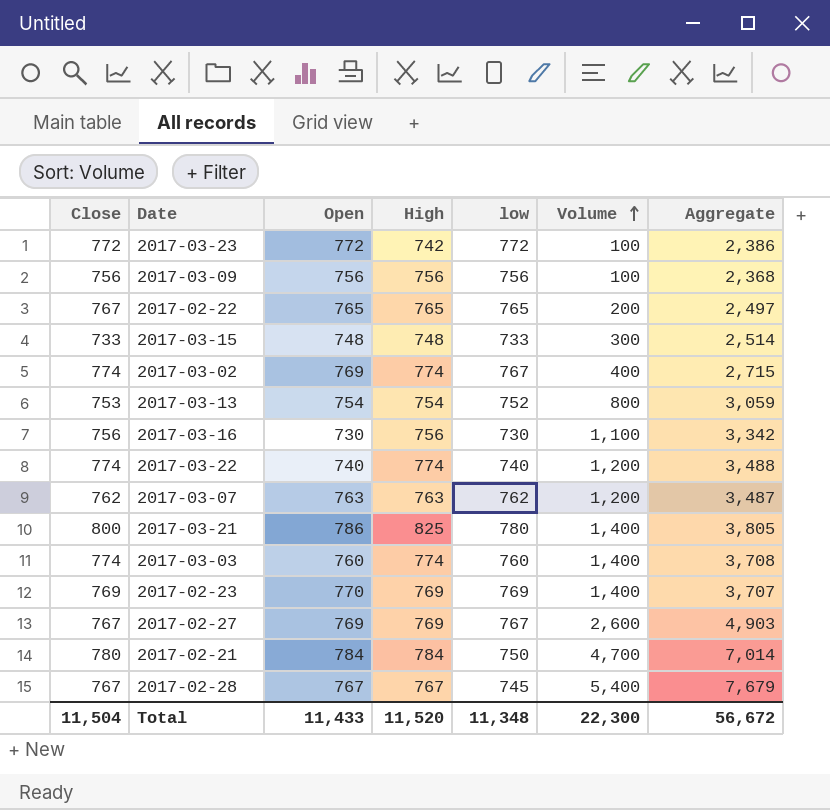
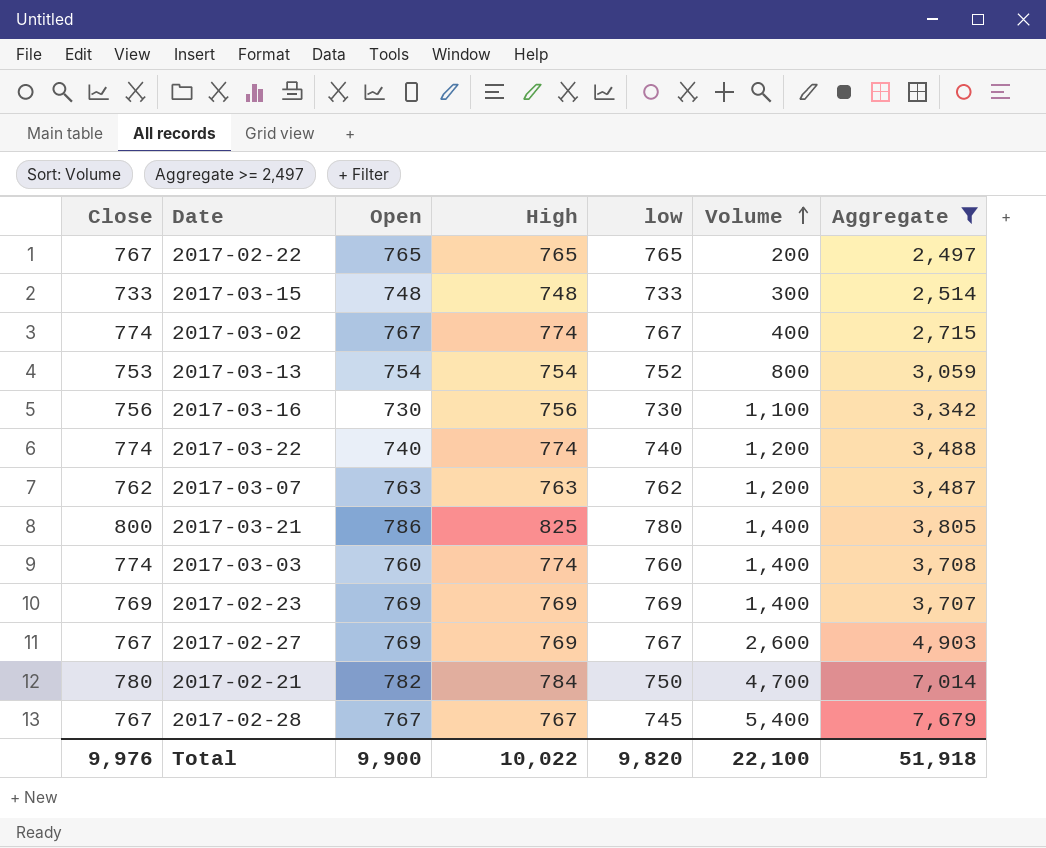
filter: none -> Aggregate >= 2,497
2017-03-02 | Open: 769 -> 767
2017-02-23 | Open: 770 -> 769
2017-02-21 | Open: 784 -> 782
Total | Close: 11,504 -> 9,976
Total | Open: 11,433 -> 9,900
Total | High: 11,520 -> 10,022
Total | low: 11,348 -> 9,820
Total | Volume: 22,300 -> 22,100
Total | Aggregate: 56,672 -> 51,918

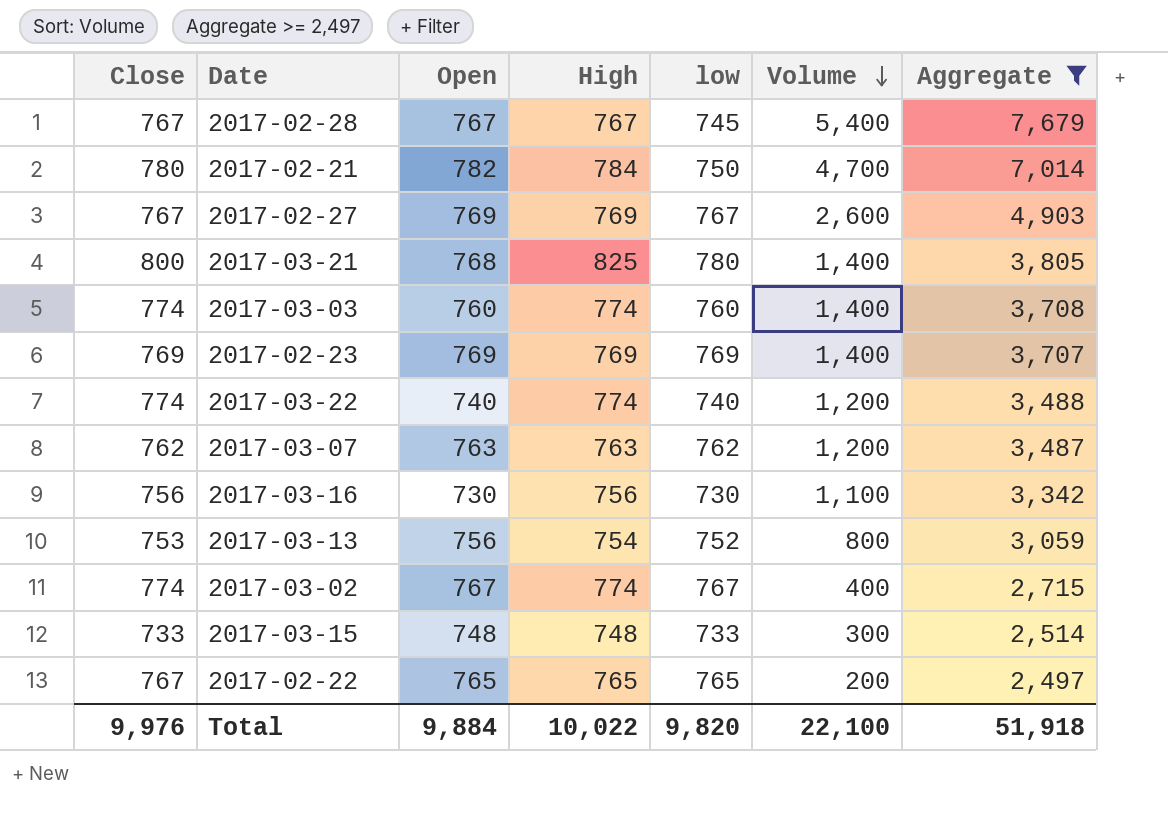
row order: Volume ascending -> Volume descending
2017-03-21 | Open: 786 -> 768
2017-03-13 | Open: 754 -> 756
Total | Open: 9,900 -> 9,884

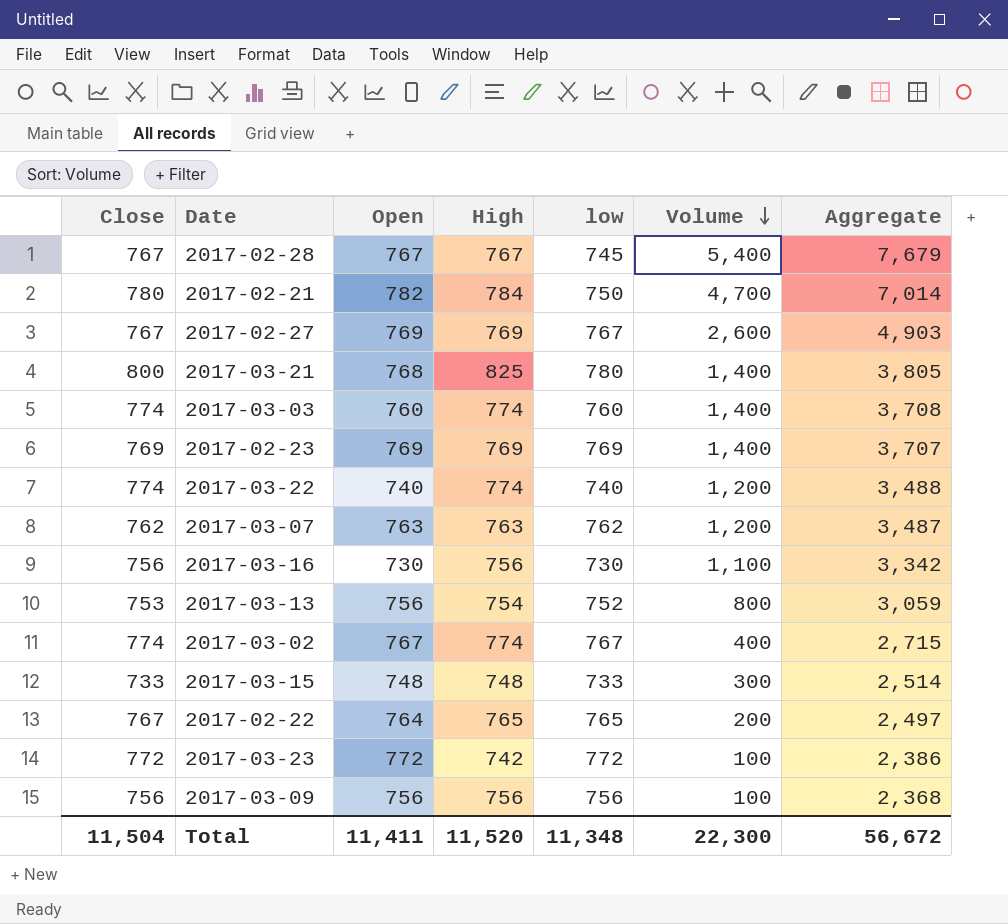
filter: Aggregate >= 2,497 -> none
2017-02-22 | Open: 765 -> 764
Total | Close: 9,976 -> 11,504
Total | Open: 9,884 -> 11,411
Total | High: 10,022 -> 11,520
Total | low: 9,820 -> 11,348
Total | Volume: 22,100 -> 22,300
Total | Aggregate: 51,918 -> 56,672

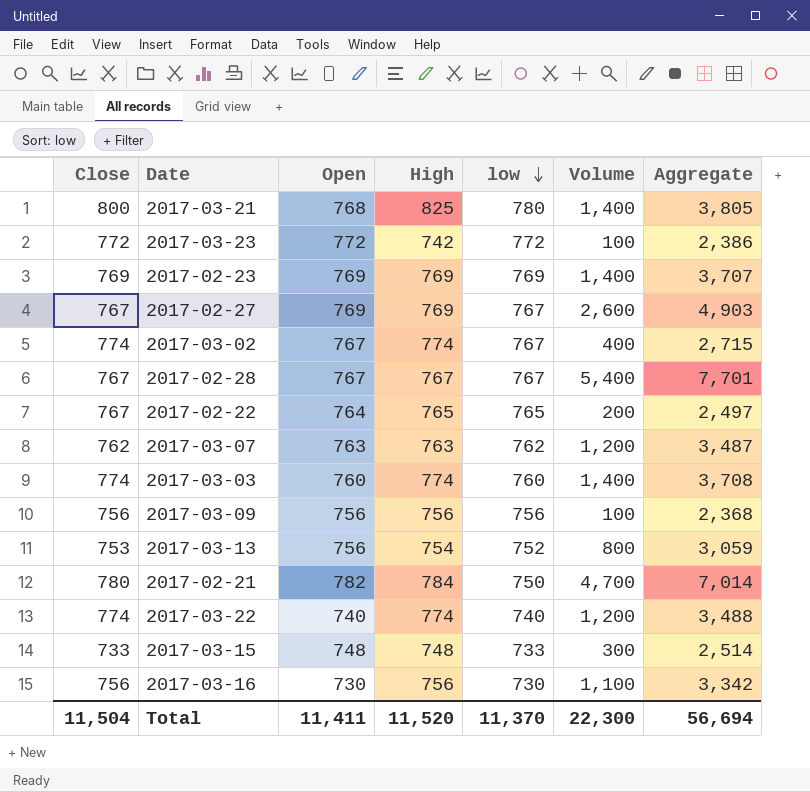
row order: Volume descending -> low descending
2017-02-28 | low: 745 -> 767
2017-02-28 | Aggregate: 7,679 -> 7,701
Total | low: 11,348 -> 11,370
Total | Aggregate: 56,672 -> 56,694

